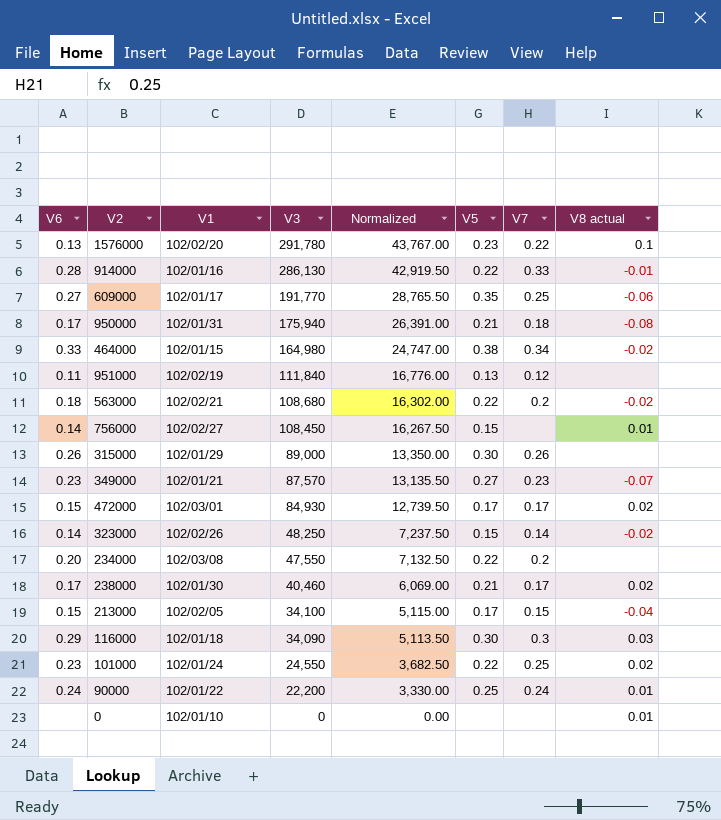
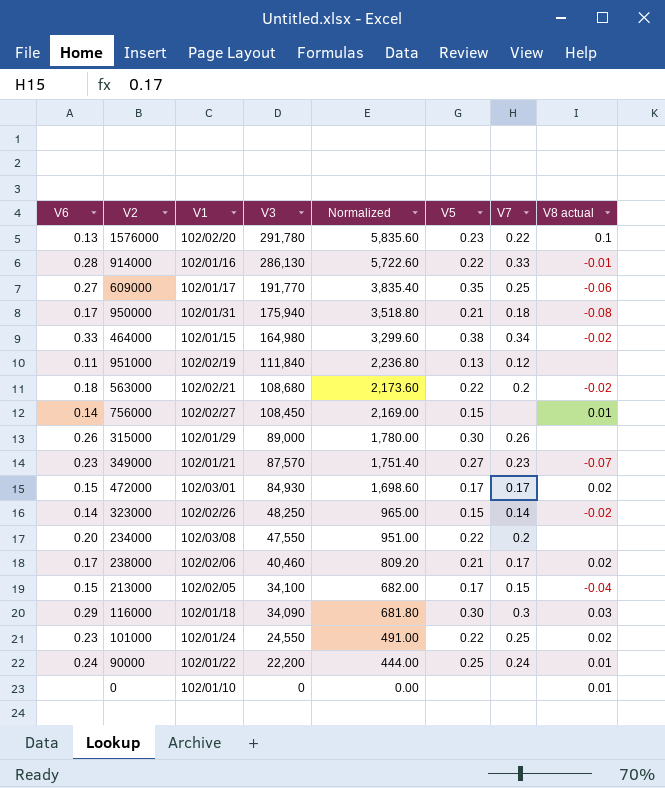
column Normalized | formula: [V3] * 0.15 -> [V3] * 0.02
238000 | V1: 102/01/30 -> 102/02/06

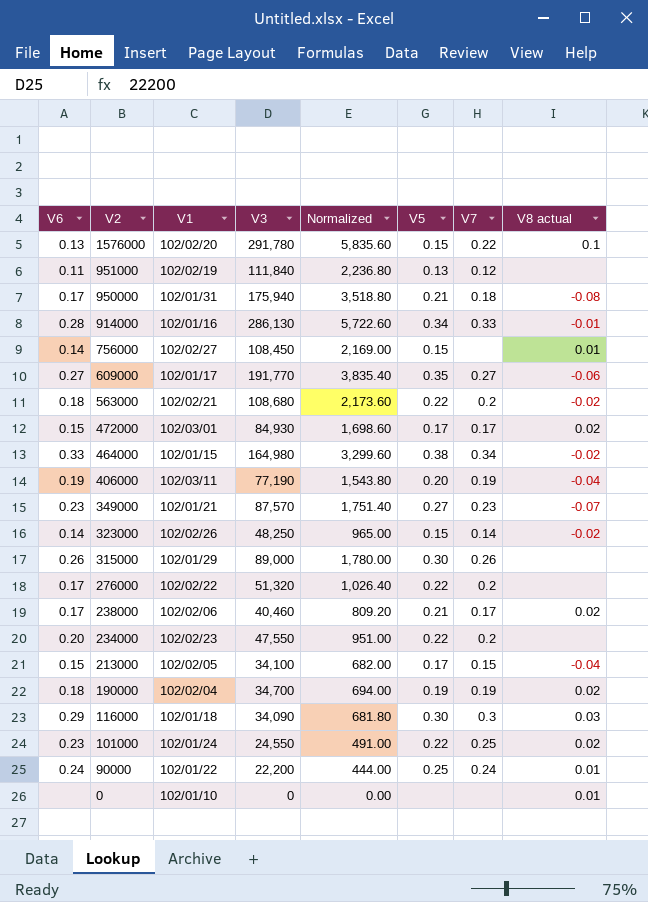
row order: V3 descending -> V2 descending
1576000 | V5: 0.23 -> 0.15
914000 | V5: 0.22 -> 0.34
609000 | V7: 0.25 -> 0.27
row 406000: none -> 0.19 | 102/03/11 | 77,190 | 1,543.80 | 0.20 | 0.19 | -0.04
row 276000: none -> 0.17 | 102/02/22 | 51,320 | 1,026.40 | 0.22 | 0.2 | none
234000 | V1: 102/03/08 -> 102/02/23
row 190000: none -> 0.18 | 102/02/04 | 34,700 | 694.00 | 0.19 | 0.19 | 0.02

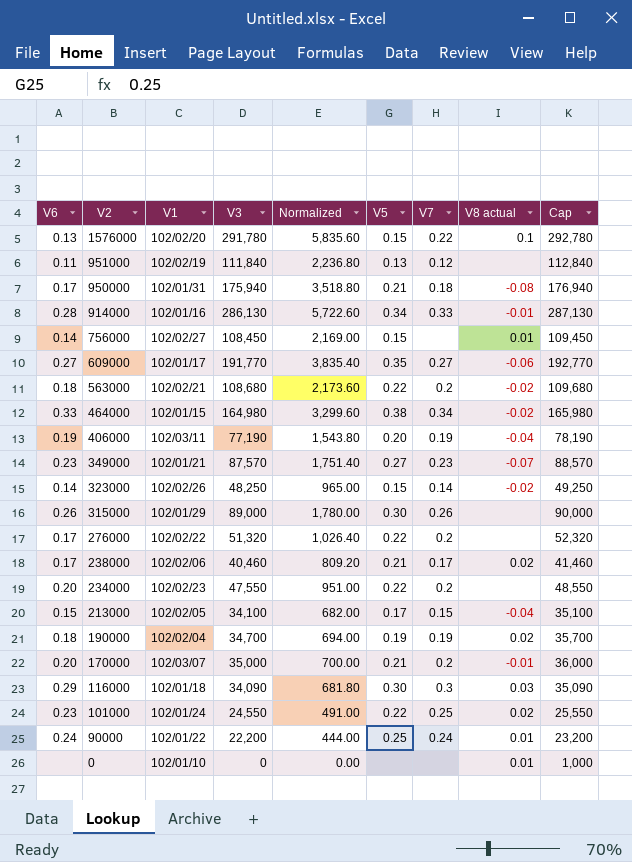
column Cap | formula: none -> [V3] + 1000
row 472000: 0.15 | 102/03/01 | 84,930 | 1,698.60 | 0.17 | 0.17 | 0.02 -> none
row 170000: none -> 0.20 | 102/03/07 | 35,000 | 700.00 | 0.21 | 0.2 | -0.01 | 36,000

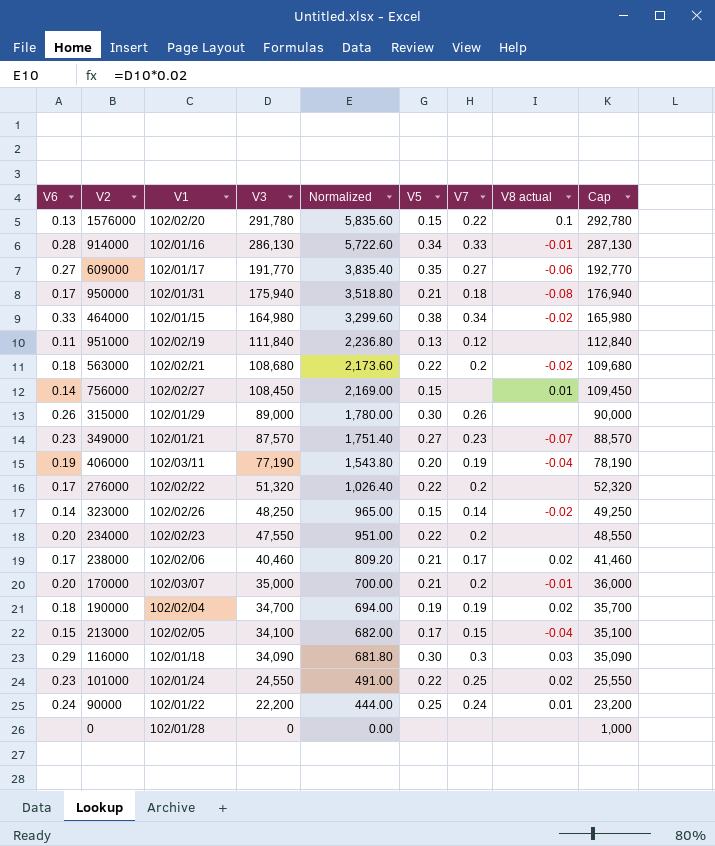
row order: V2 descending -> V3 descending
0 | V1: 102/01/10 -> 102/01/28
0 | V8 actual: 0.01 -> none

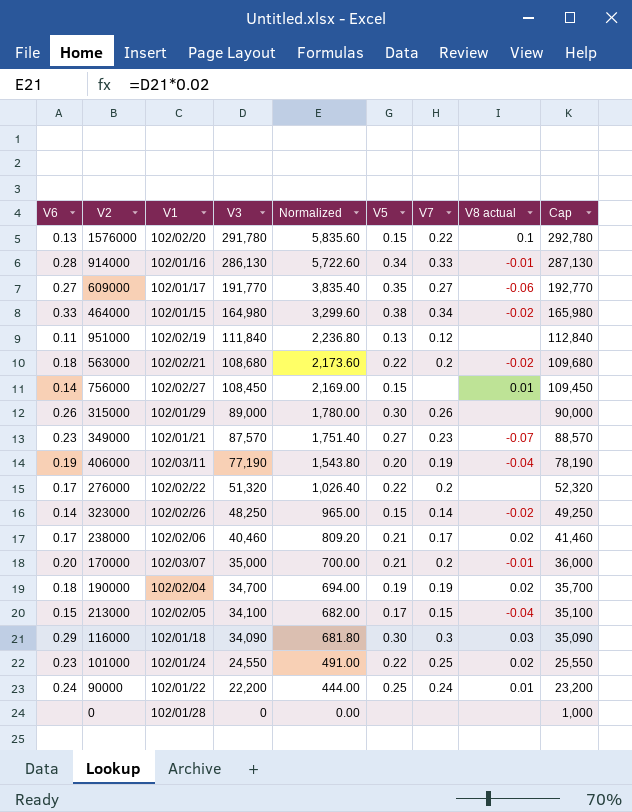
row 950000: 0.17 | 102/01/31 | 175,940 | 3,518.80 | 0.21 | 0.18 | -0.08 | 176,940 -> none
row 234000: 0.20 | 102/02/23 | 47,550 | 951.00 | 0.22 | 0.2 | none | 48,550 -> none

